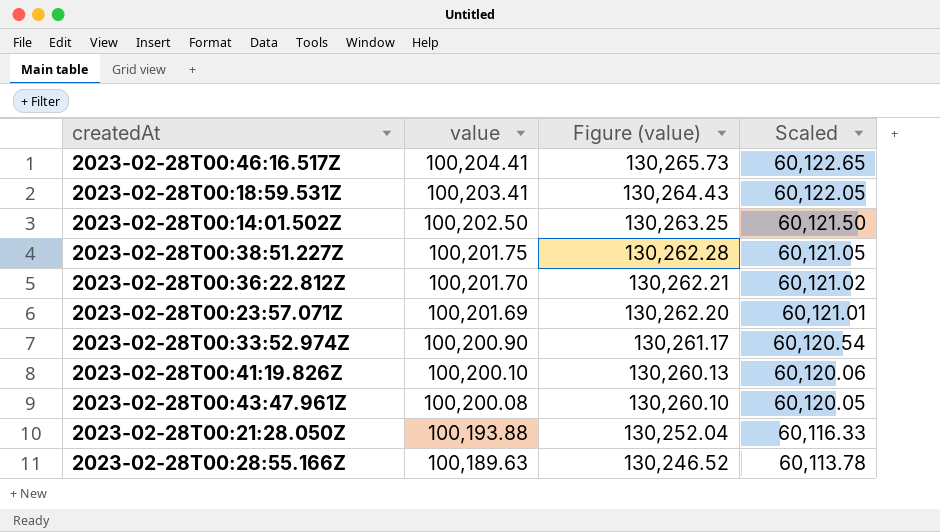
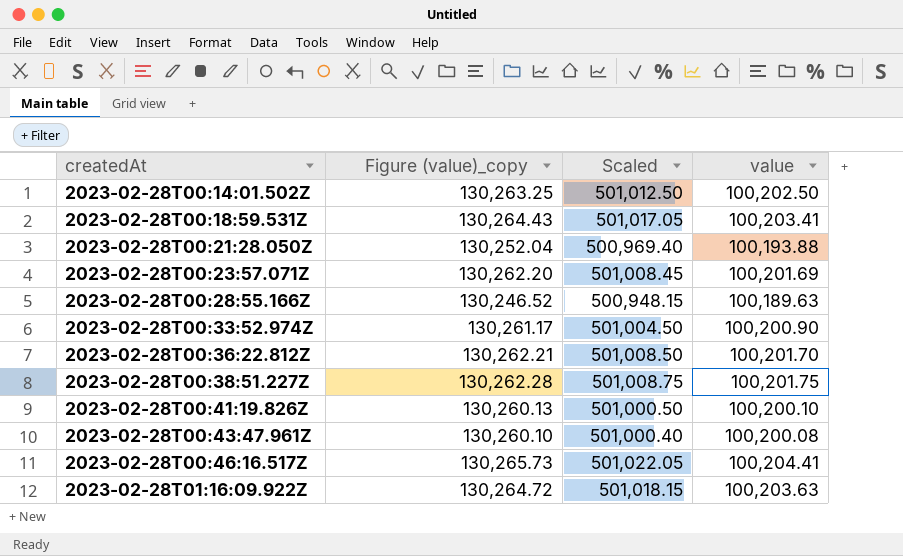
row order: value descending -> createdAt ascending
column name: Figure (value) -> Figure (value)_copy
column Scaled | formula: [value] * 0.6 -> [value] * 5
column value | position: 2 -> 4
row 2023-02-28T01:16:09.922Z: none -> 130,264.72 | 501,018.15 | 100,203.63

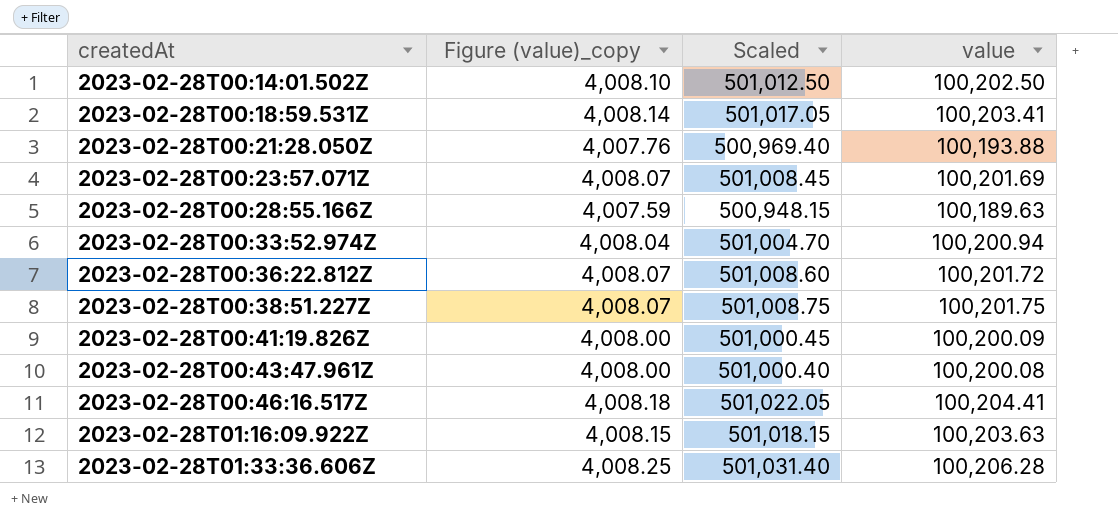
column Figure (value)_copy | formula: [value] * 1.3 -> [value] * 0.04
2023-02-28T00:33:52.974Z | Scaled: 501,004.50 -> 501,004.70
2023-02-28T00:33:52.974Z | value: 100,200.90 -> 100,200.94
2023-02-28T00:36:22.812Z | Scaled: 501,008.50 -> 501,008.60
2023-02-28T00:36:22.812Z | value: 100,201.70 -> 100,201.72
2023-02-28T00:41:19.826Z | Scaled: 501,000.50 -> 501,000.45
2023-02-28T00:41:19.826Z | value: 100,200.10 -> 100,200.09
row 2023-02-28T01:33:36.606Z: none -> 4,008.25 | 501,031.40 | 100,206.28

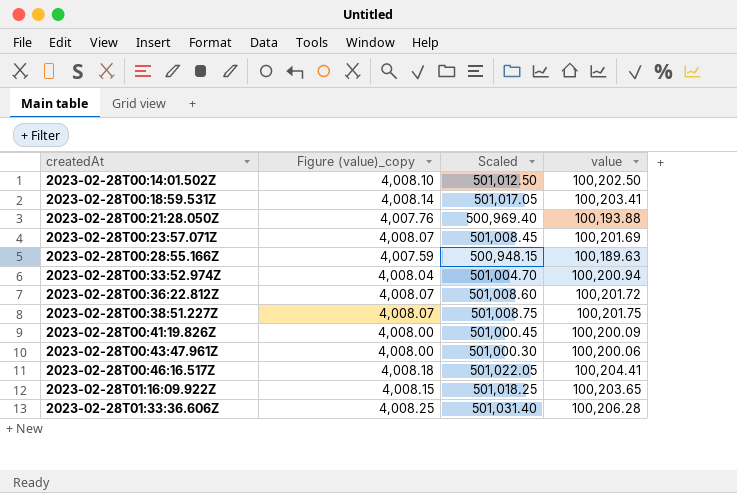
2023-02-28T00:43:47.961Z | Scaled: 501,000.40 -> 501,000.30
2023-02-28T00:43:47.961Z | value: 100,200.08 -> 100,200.06
2023-02-28T01:16:09.922Z | Scaled: 501,018.15 -> 501,018.25
2023-02-28T01:16:09.922Z | value: 100,203.63 -> 100,203.65

